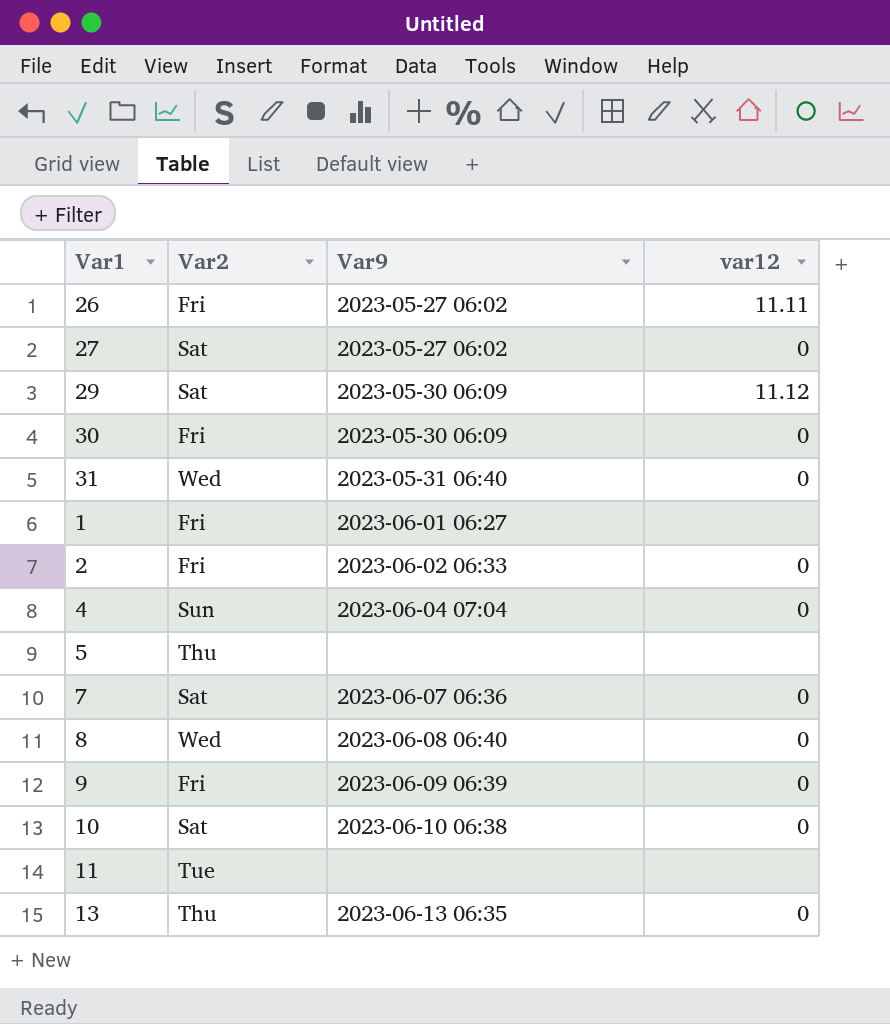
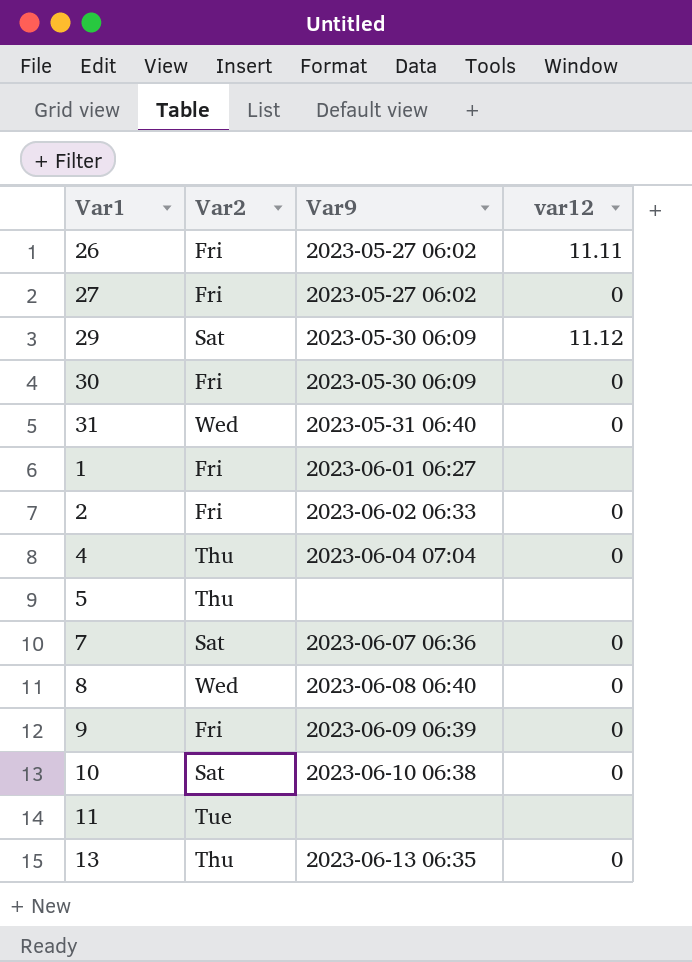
27 | Var2: Sat -> Fri
4 | Var2: Sun -> Thu

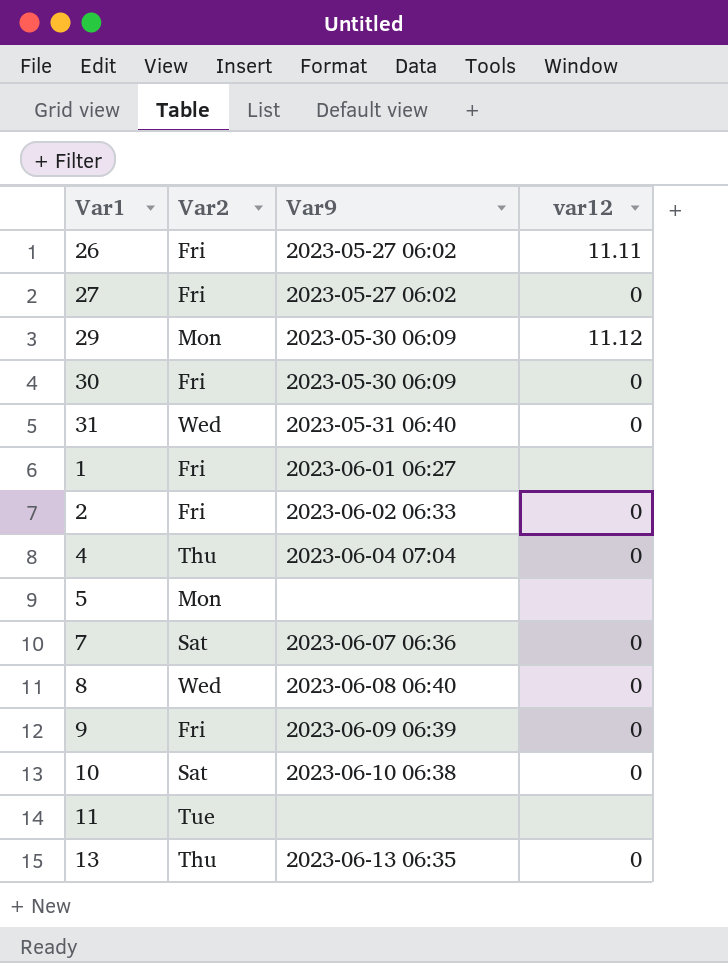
29 | Var2: Sat -> Mon
5 | Var2: Thu -> Mon

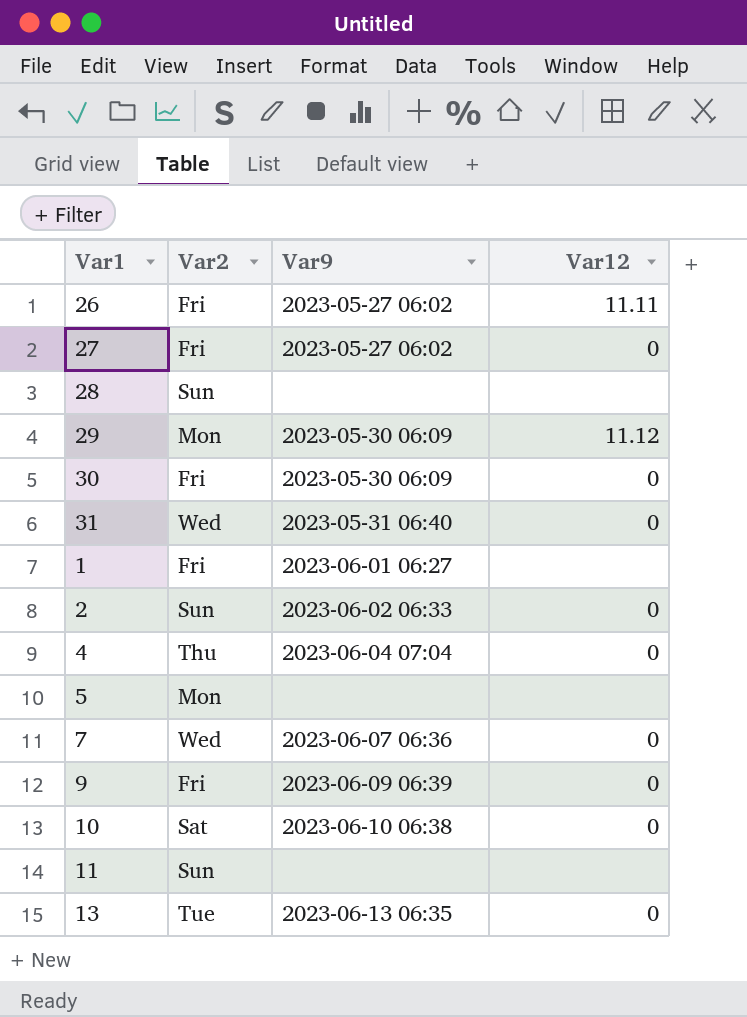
column name: var12 -> Var12
row 8: Wed | 2023-06-08 06:40 | 0 -> none
row 28: none -> Sun | none | none
2 | Var2: Fri -> Sun
7 | Var2: Sat -> Wed
11 | Var2: Tue -> Sun
13 | Var2: Thu -> Tue

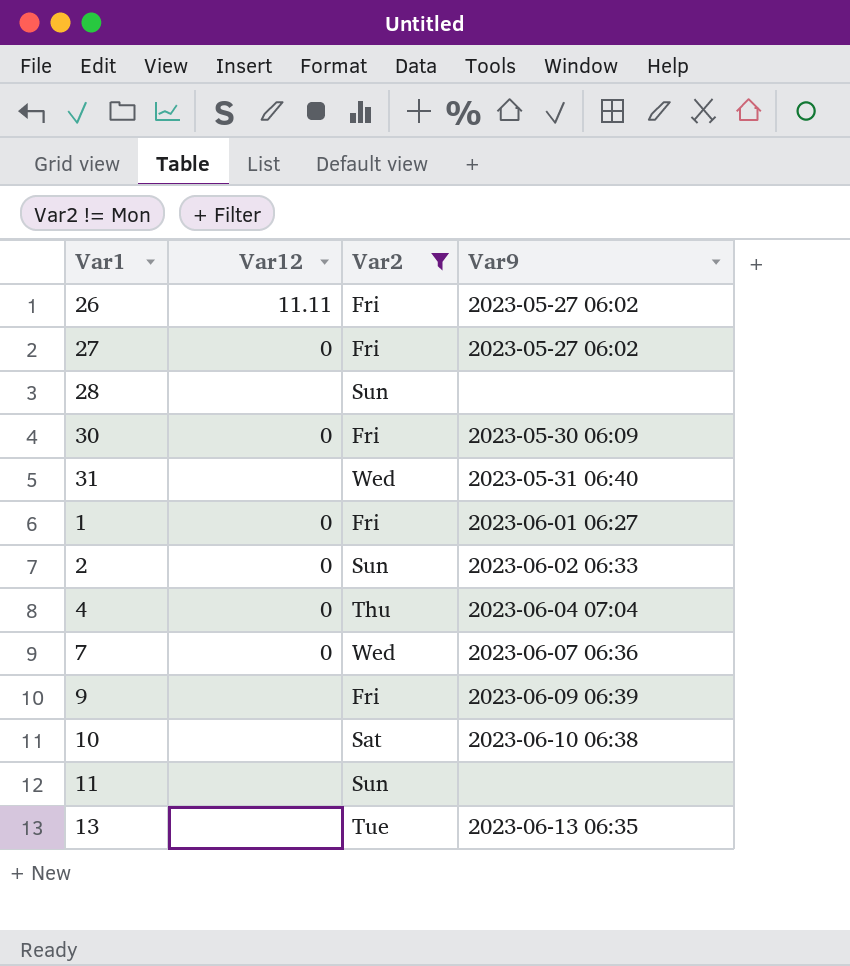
filter: none -> Var2 != Mon
column Var12 | position: 4 -> 2
31 | Var12: 0 -> none
1 | Var12: none -> 0
9 | Var12: 0 -> none
10 | Var12: 0 -> none
13 | Var12: 0 -> none

